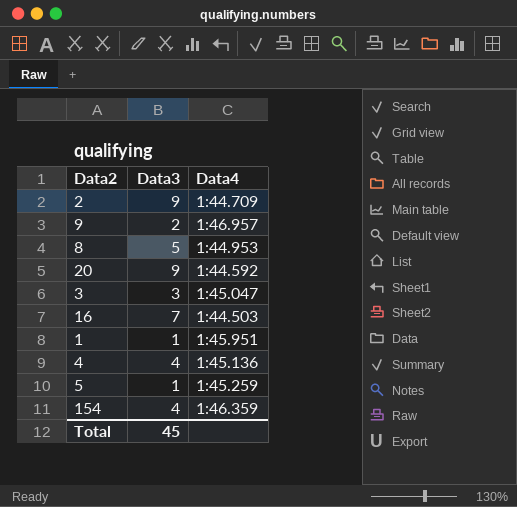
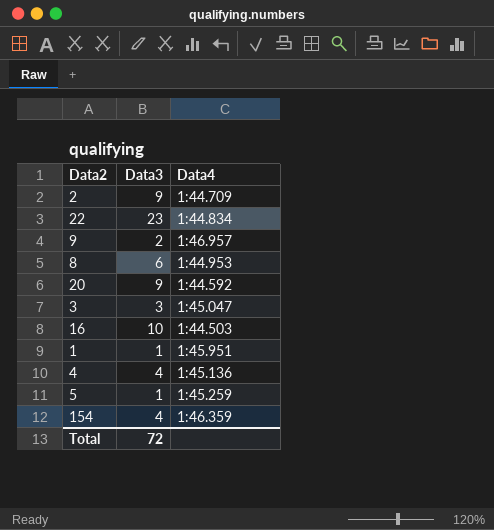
row 22: none -> 23 | 1:44.834
8 | Data3: 5 -> 6
16 | Data3: 7 -> 10
Total | Data3: 45 -> 72

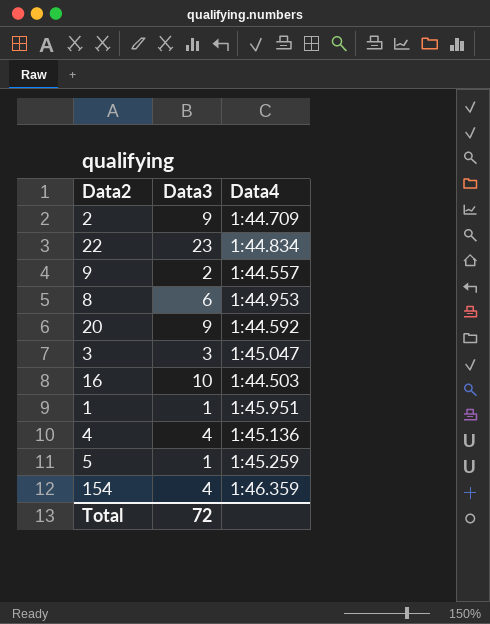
9 | Data4: 1:46.957 -> 1:44.557

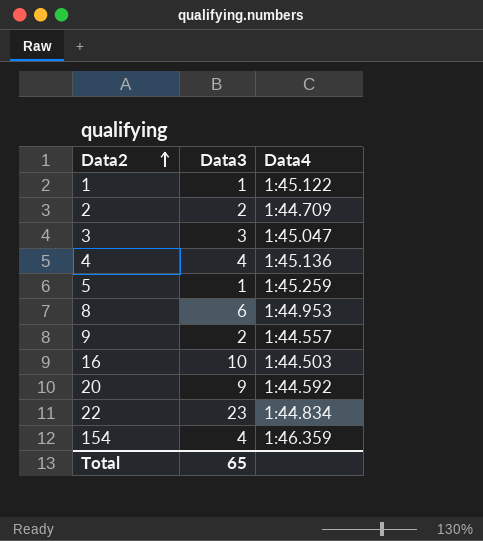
row order: none -> Data2 ascending
1 | Data4: 1:45.951 -> 1:45.122
2 | Data3: 9 -> 2
Total | Data3: 72 -> 65

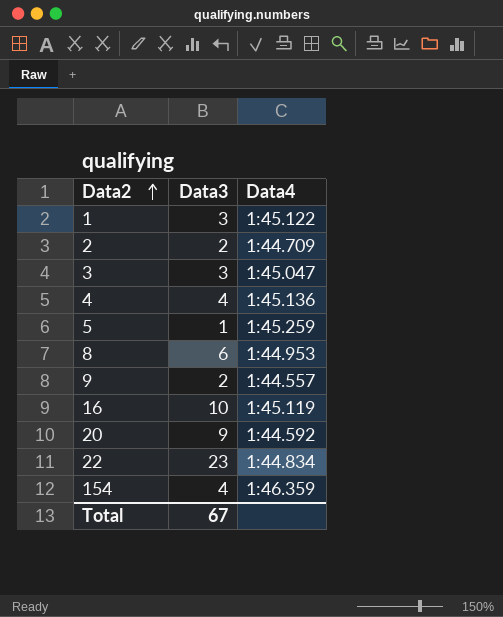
1 | Data3: 1 -> 3
16 | Data4: 1:44.503 -> 1:45.119
Total | Data3: 65 -> 67

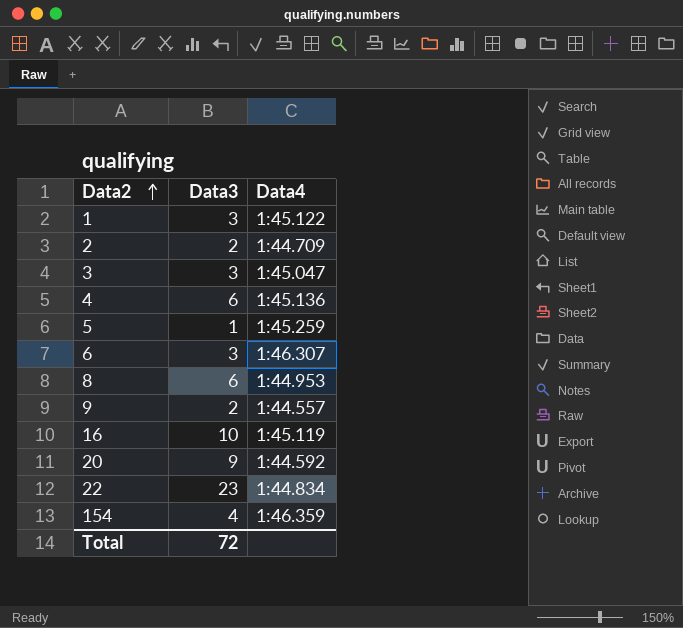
4 | Data3: 4 -> 6
row 6: none -> 3 | 1:46.307
Total | Data3: 67 -> 72

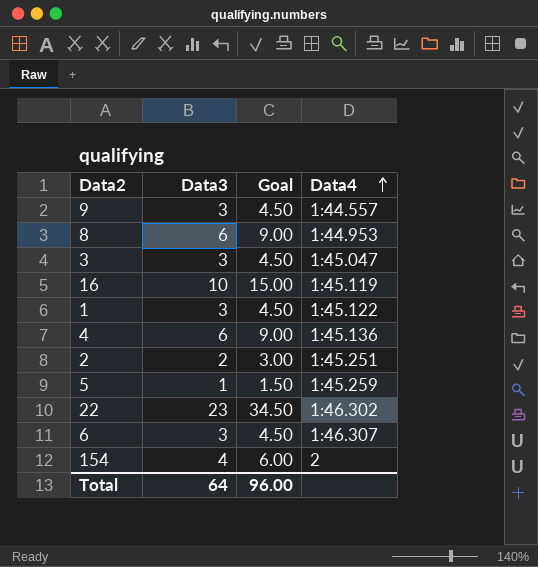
row order: Data2 ascending -> Data4 ascending
column Goal | formula: none -> [Data3] * 1.5
row 20: 9 | 1:44.592 -> none
9 | Data3: 2 -> 3
2 | Data4: 1:44.709 -> 1:45.251
22 | Data4: 1:44.834 -> 1:46.302
154 | Data4: 1:46.359 -> 2
Total | Data3: 72 -> 64

